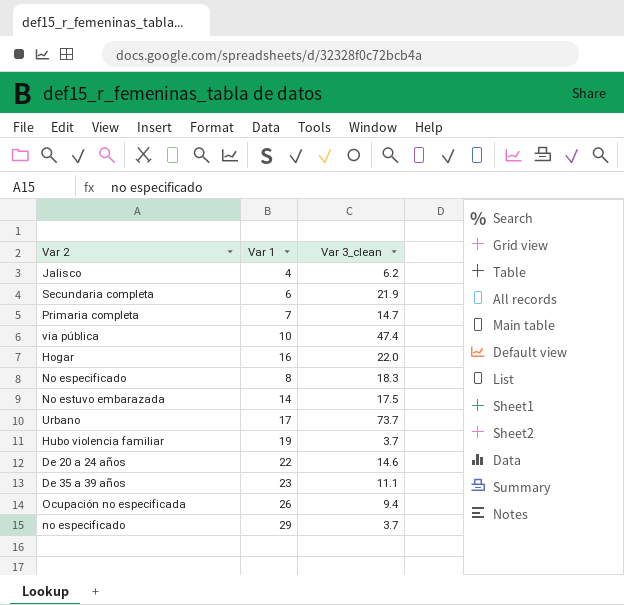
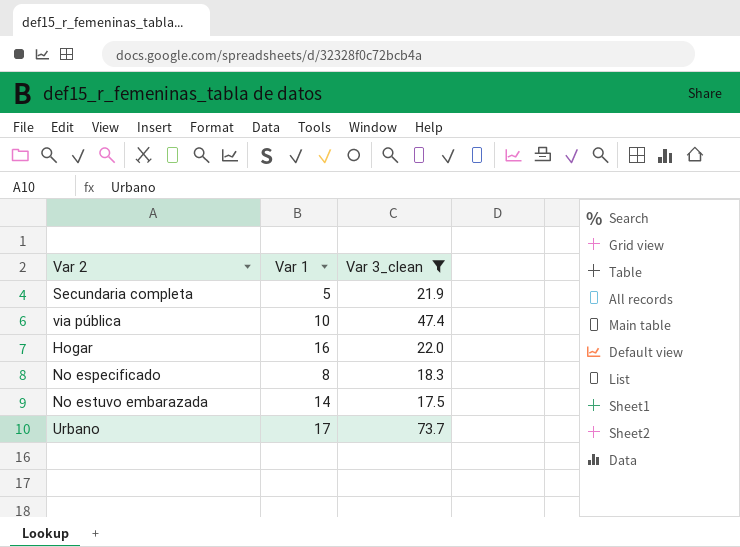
filter: none -> Var 3_clean >= 17.5
Secundaria completa | Var 1: 6 -> 5

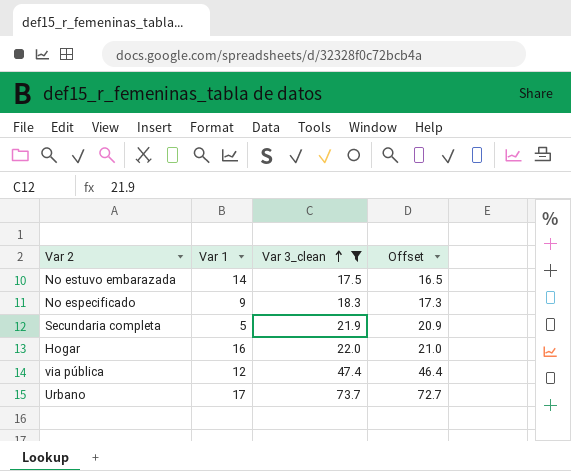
row order: none -> Var 3_clean ascending
column Offset | formula: none -> [Var 3_clean] - 1
No especificado | Var 1: 8 -> 9
via pública | Var 1: 10 -> 12

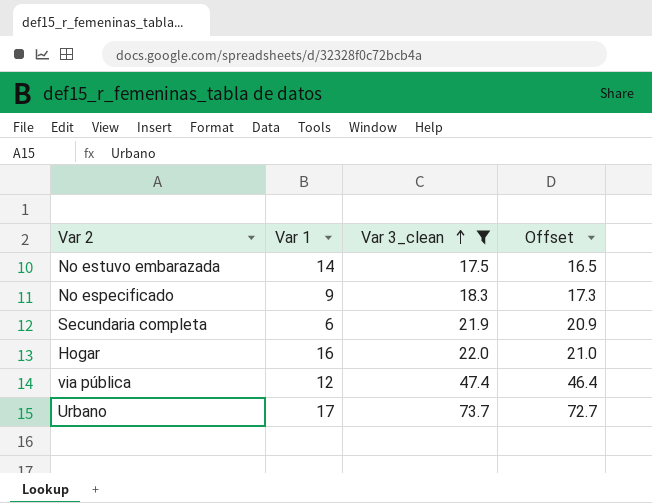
Secundaria completa | Var 1: 5 -> 6

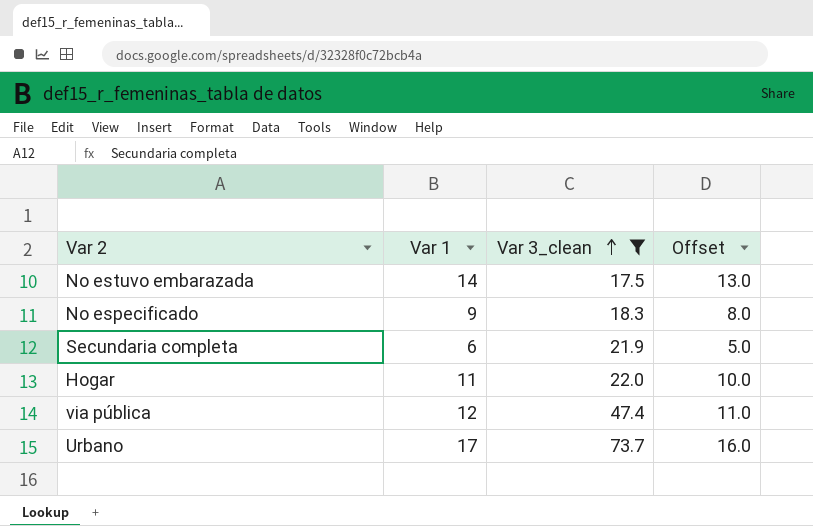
column Offset | formula: [Var 3_clean] - 1 -> [Var 1] - 1
Hogar | Var 1: 16 -> 11

